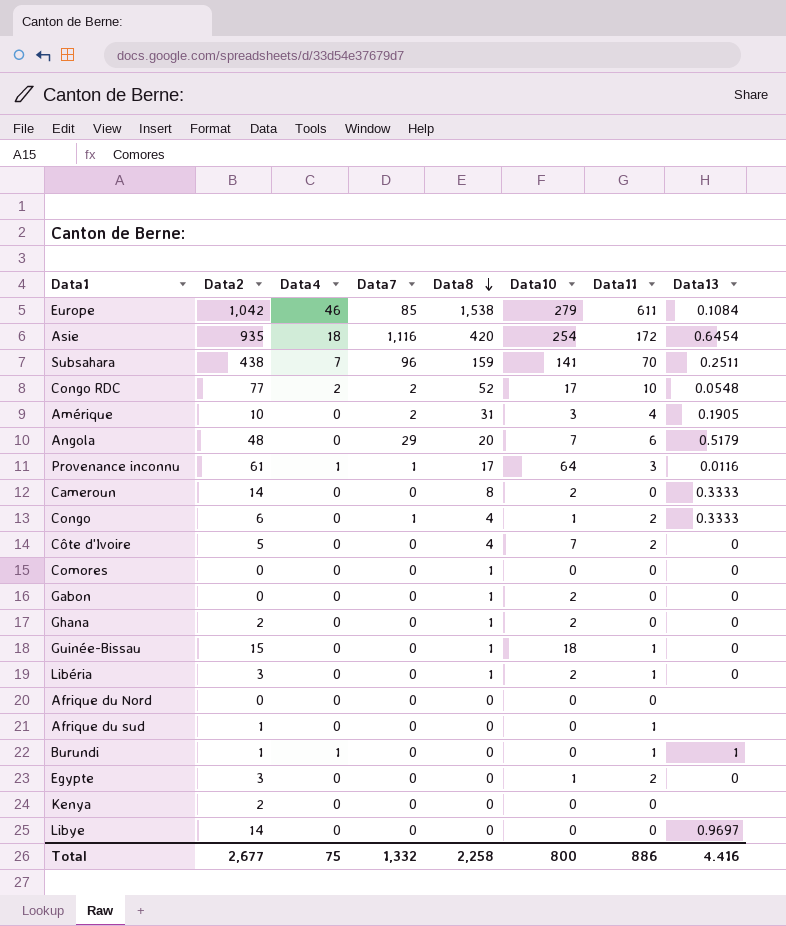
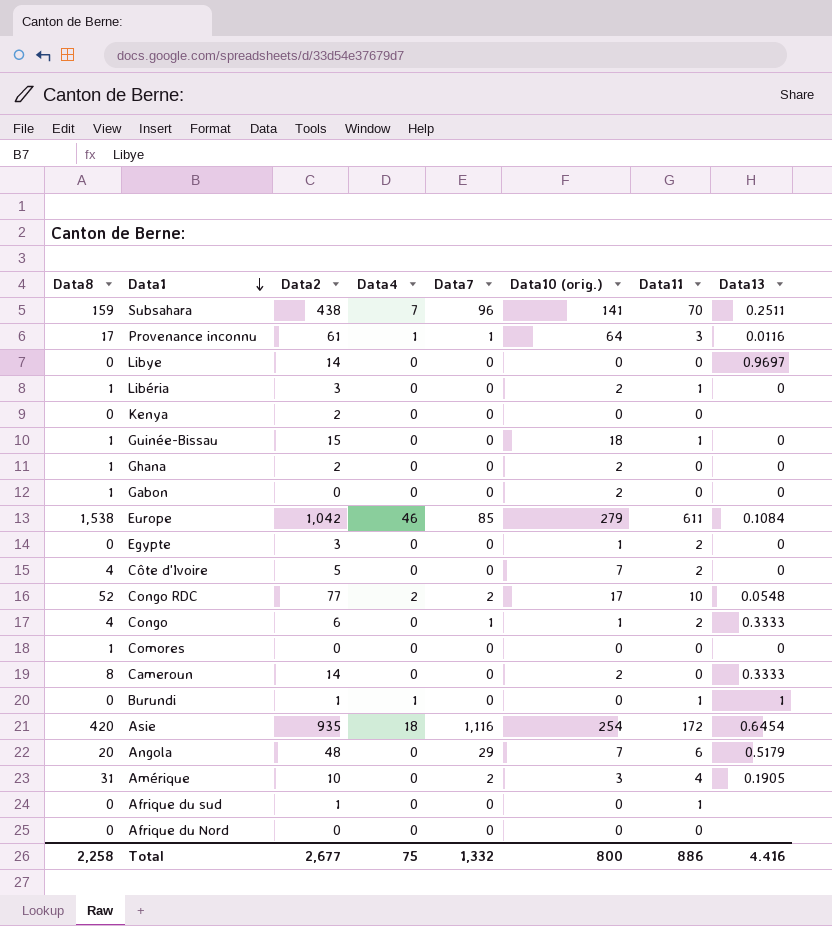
row order: Data8 descending -> Data1 descending
column Data8 | position: 5 -> 1
column name: Data10 -> Data10 (orig.)

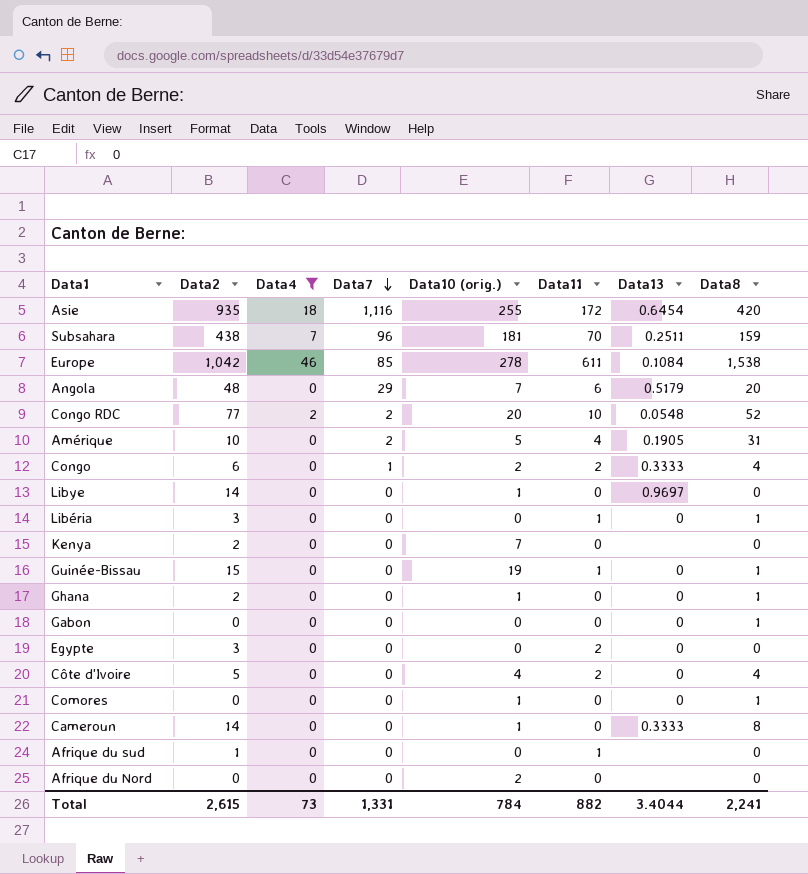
filter: none -> Data4 != 1
row order: Data1 descending -> Data7 descending
column Data8 | position: 1 -> 8
Asie | Data10 (orig.): 254 -> 255
Subsahara | Data10 (orig.): 141 -> 181
Europe | Data10 (orig.): 279 -> 278
Congo RDC | Data10 (orig.): 17 -> 20
Amérique | Data10 (orig.): 3 -> 5
Congo | Data10 (orig.): 1 -> 2
Libye | Data10 (orig.): 0 -> 1
Libéria | Data10 (orig.): 2 -> 0
Kenya | Data10 (orig.): 0 -> 7
Guinée-Bissau | Data10 (orig.): 18 -> 19
Ghana | Data10 (orig.): 2 -> 1
Gabon | Data10 (orig.): 2 -> 0
Egypte | Data10 (orig.): 1 -> 0
Côte d'Ivoire | Data10 (orig.): 7 -> 4
Comores | Data10 (orig.): 0 -> 1
Cameroun | Data10 (orig.): 2 -> 1
Afrique du Nord | Data10 (orig.): 0 -> 2
Total | Data2: 2,677 -> 2,615
Total | Data4: 75 -> 73
Total | Data7: 1,332 -> 1,331
Total | Data10 (orig.): 800 -> 784
Total | Data11: 886 -> 882
Total | Data13: 4.416 -> 3.4044
Total | Data8: 2,258 -> 2,241

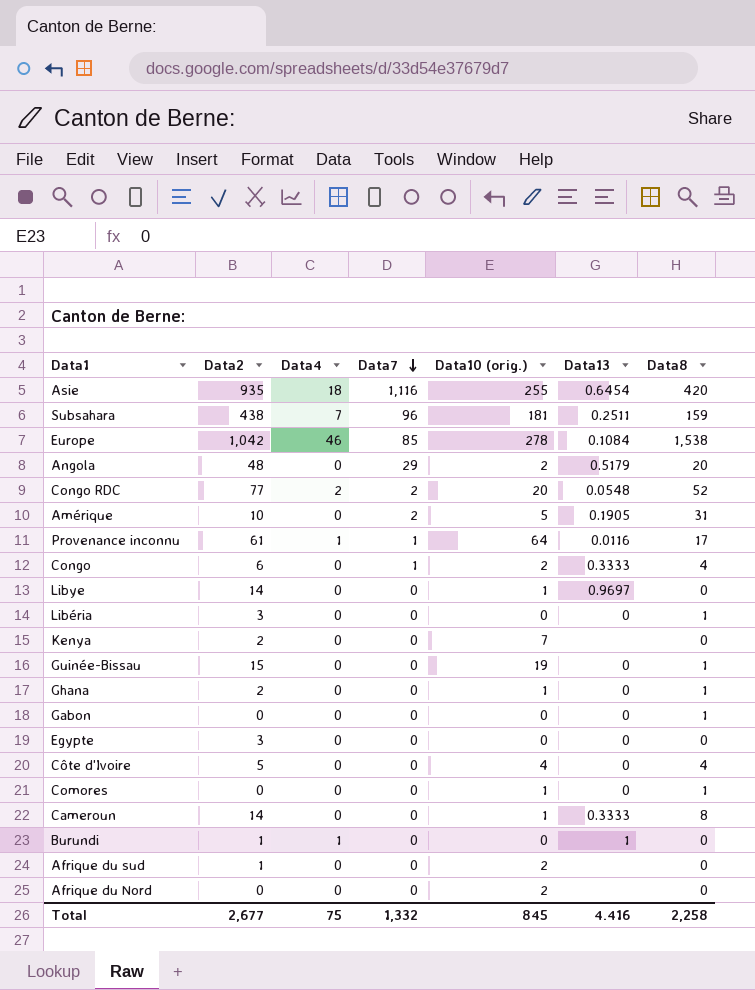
filter: Data4 != 1 -> none
column Data11 | position: 6 -> none
Angola | Data10 (orig.): 7 -> 2
Afrique du sud | Data10 (orig.): 0 -> 2
Total | Data2: 2,615 -> 2,677
Total | Data4: 73 -> 75
Total | Data7: 1,331 -> 1,332
Total | Data10 (orig.): 784 -> 845
Total | Data13: 3.4044 -> 4.416
Total | Data8: 2,241 -> 2,258

